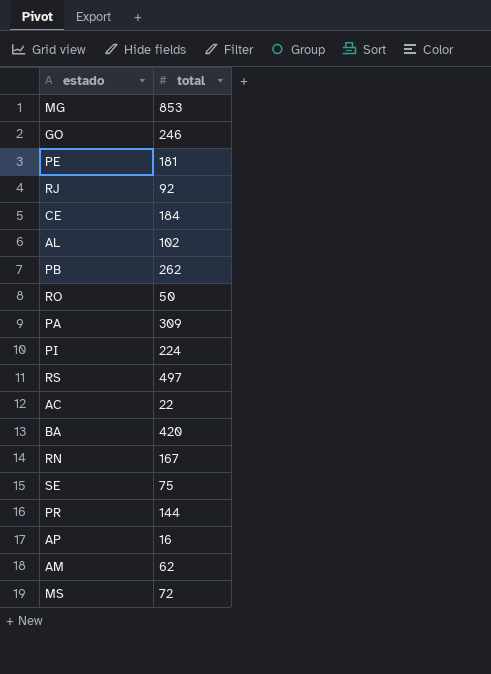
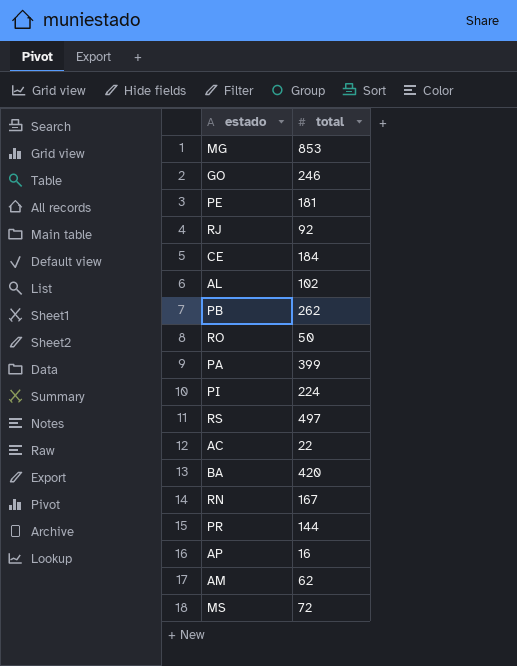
row SE: 75 -> none
PA | total: 309 -> 399

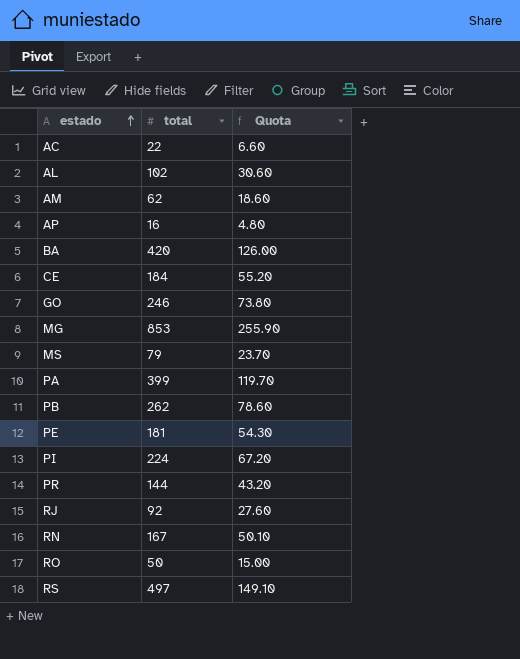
row order: none -> estado ascending
column Quota | formula: none -> [total] * 0.3
MS | total: 72 -> 79

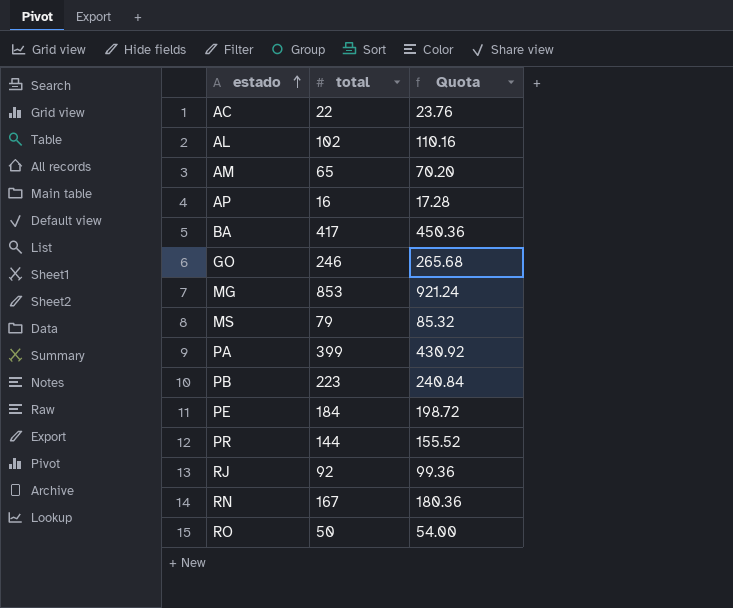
column Quota | formula: [total] * 0.3 -> [total] * 1.08
row CE: 184 | 55.20 -> none
row PI: 224 | 67.20 -> none
row RS: 497 | 149.10 -> none
AM | total: 62 -> 65
BA | total: 420 -> 417
PB | total: 262 -> 223
PE | total: 181 -> 184

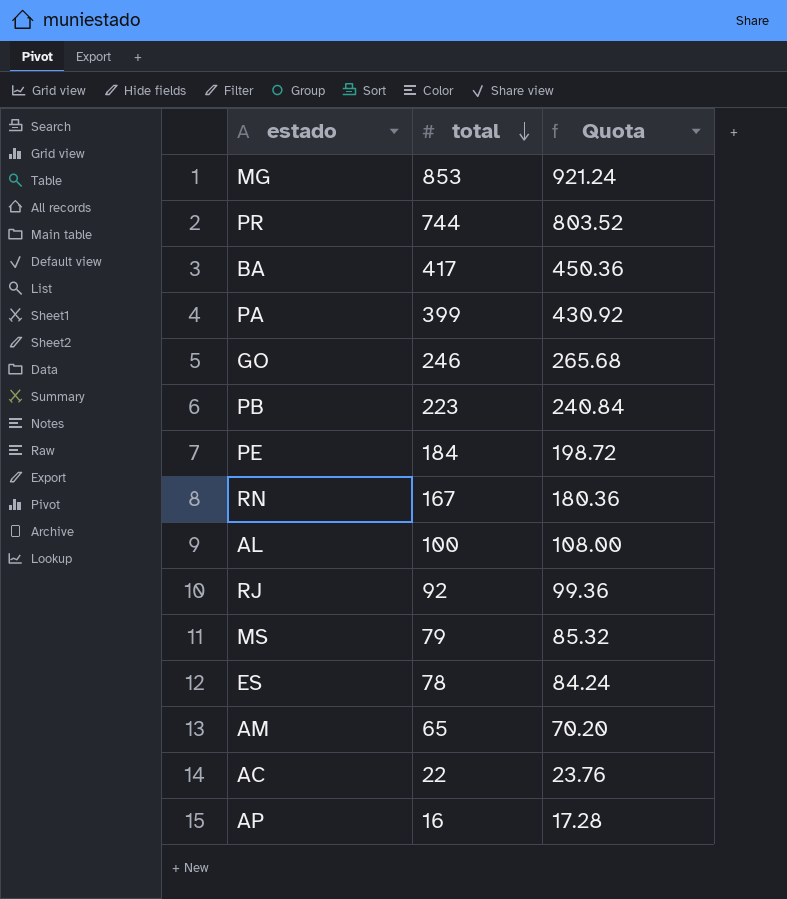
row order: estado ascending -> total descending
row RO: 50 | 54.00 -> none
PR | total: 144 -> 744
PR | Quota: 155.52 -> 803.52
AL | total: 102 -> 100
AL | Quota: 110.16 -> 108.00
row ES: none -> 78 | 84.24

